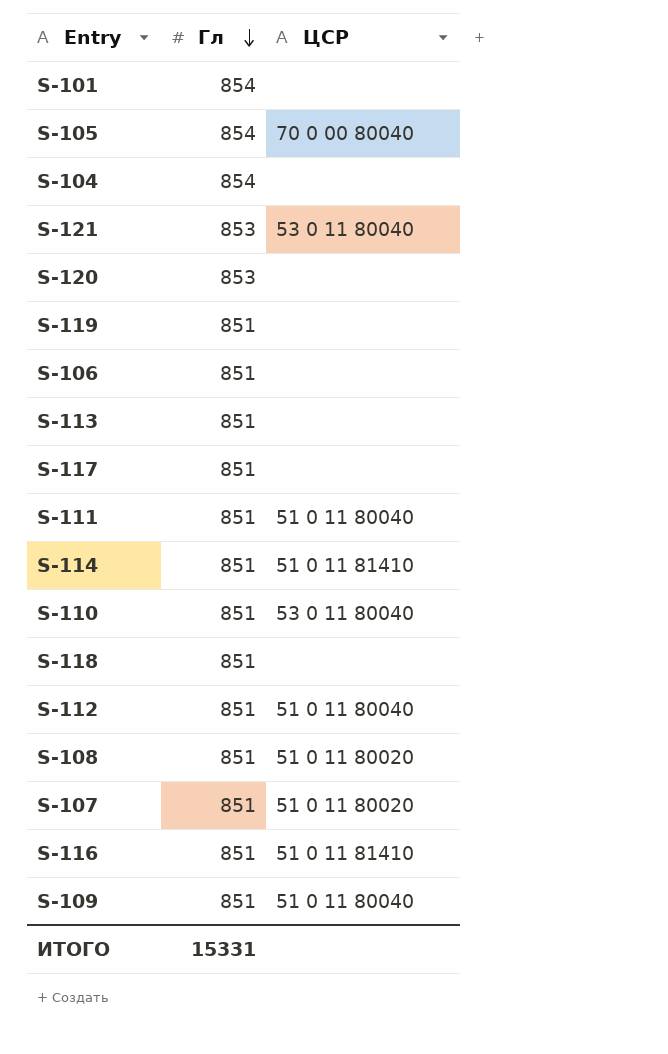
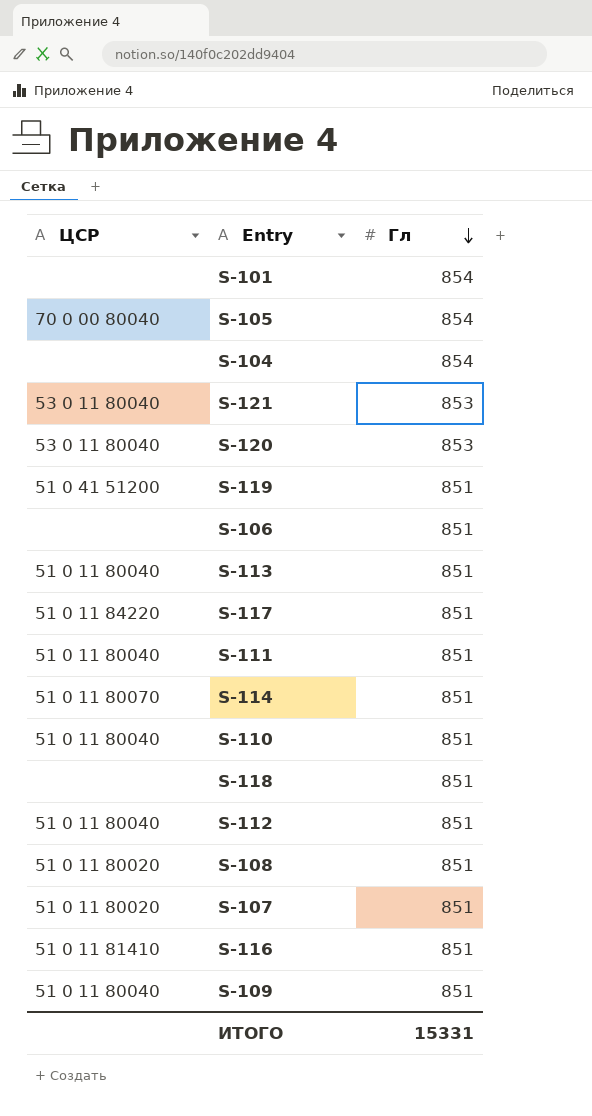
column ЦСР | position: 3 -> 1
S-120 | ЦСР: none -> 53 0 11 80040
S-119 | ЦСР: none -> 51 0 41 51200
S-113 | ЦСР: none -> 51 0 11 80040
S-117 | ЦСР: none -> 51 0 11 84220
S-114 | ЦСР: 51 0 11 81410 -> 51 0 11 80070
S-110 | ЦСР: 53 0 11 80040 -> 51 0 11 80040

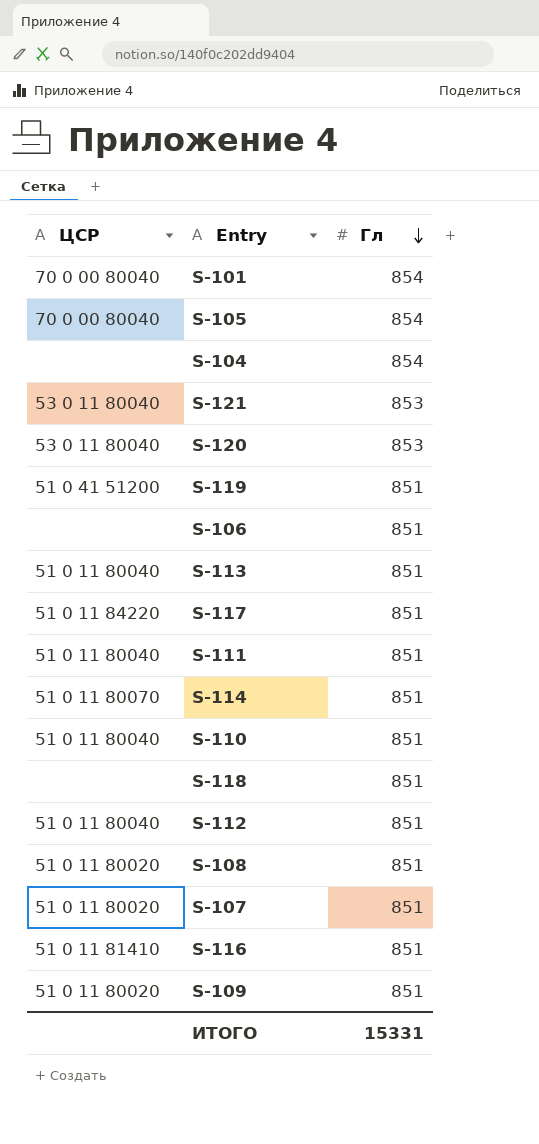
S-101 | ЦСР: none -> 70 0 00 80040
S-109 | ЦСР: 51 0 11 80040 -> 51 0 11 80020

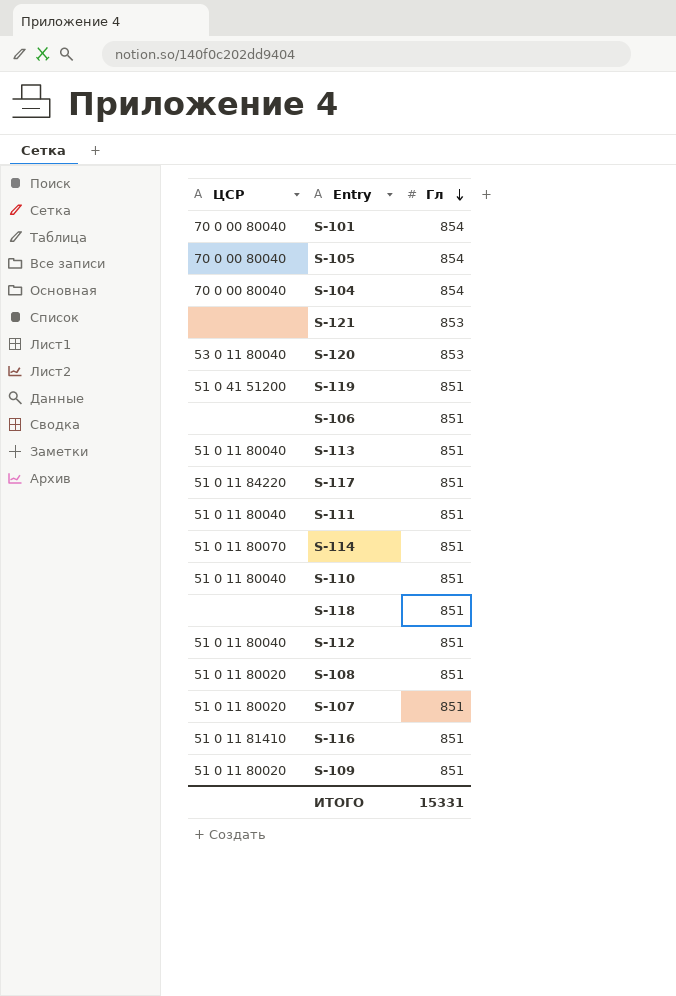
S-104 | ЦСР: none -> 70 0 00 80040
S-121 | ЦСР: 53 0 11 80040 -> none

